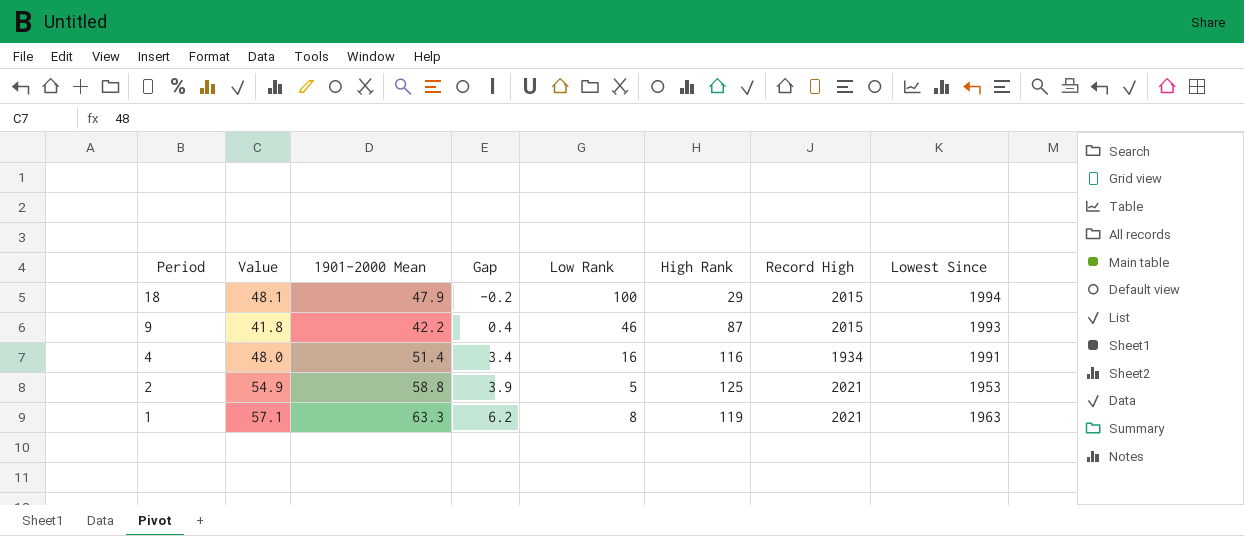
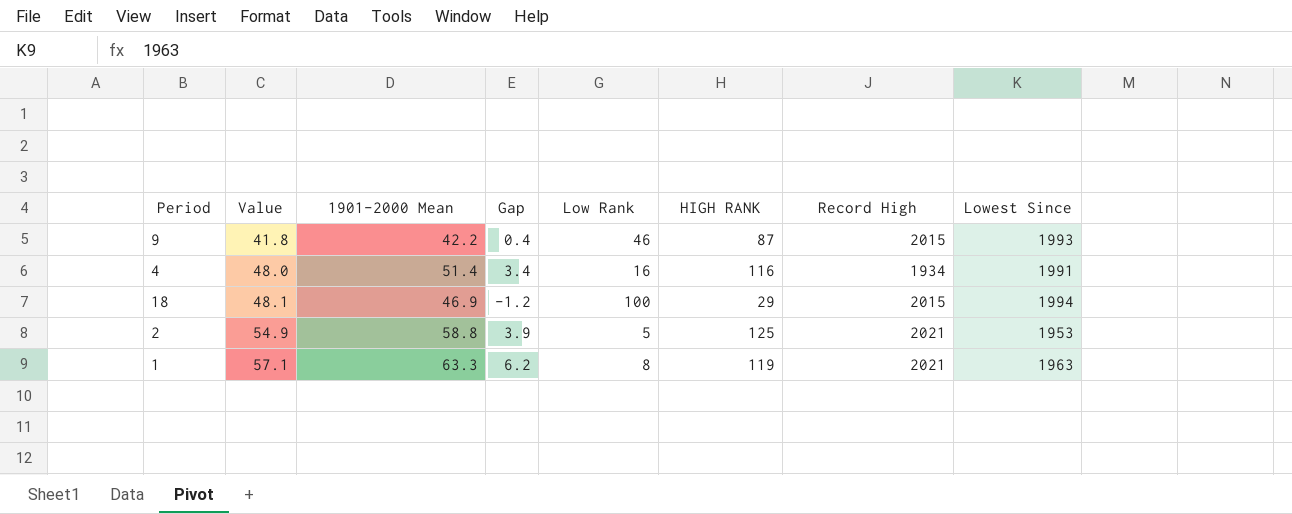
row order: Period descending -> Value ascending
column name: High Rank -> HIGH RANK
18 | 1901-2000 Mean: 47.9 -> 46.9
18 | Gap: -0.2 -> -1.2

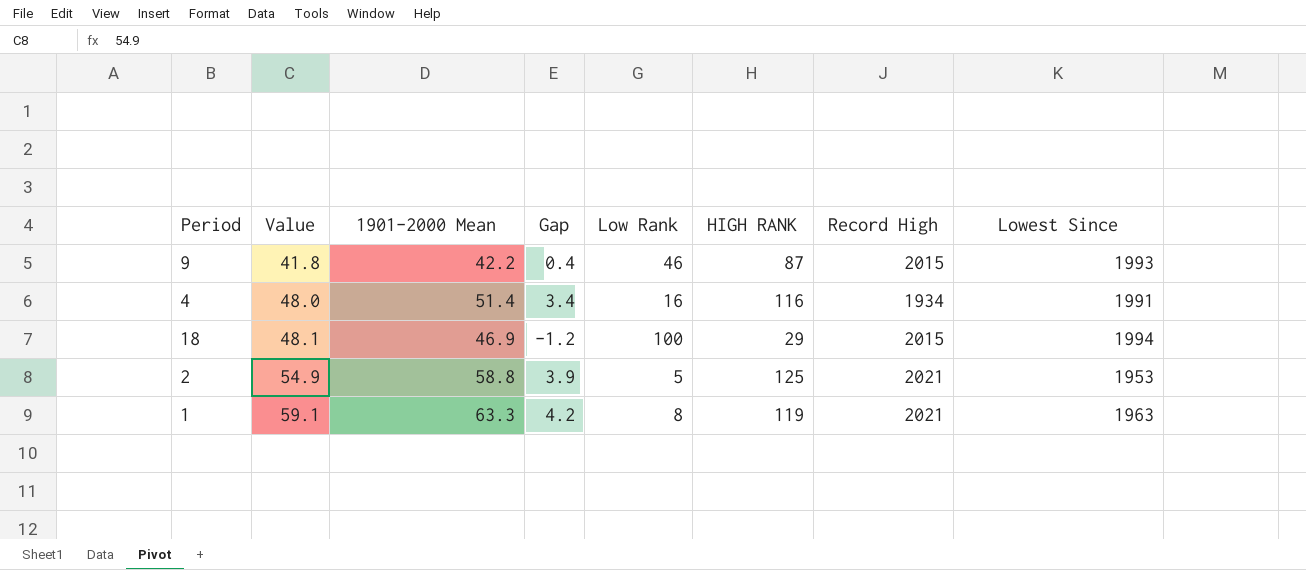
1 | Value: 57.1 -> 59.1
1 | Gap: 6.2 -> 4.2

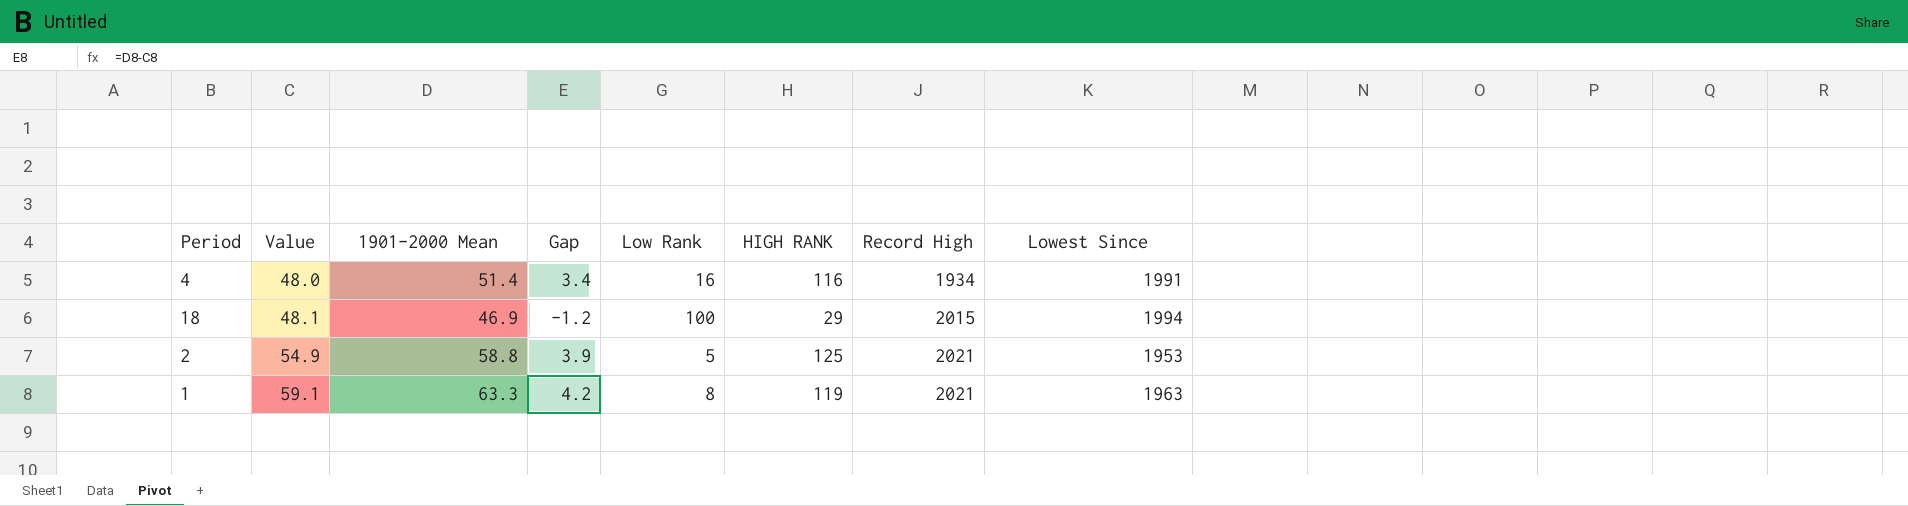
row 9: 41.8 | 42.2 | 0.4 | 46 | 87 | 2015 | 1993 -> none

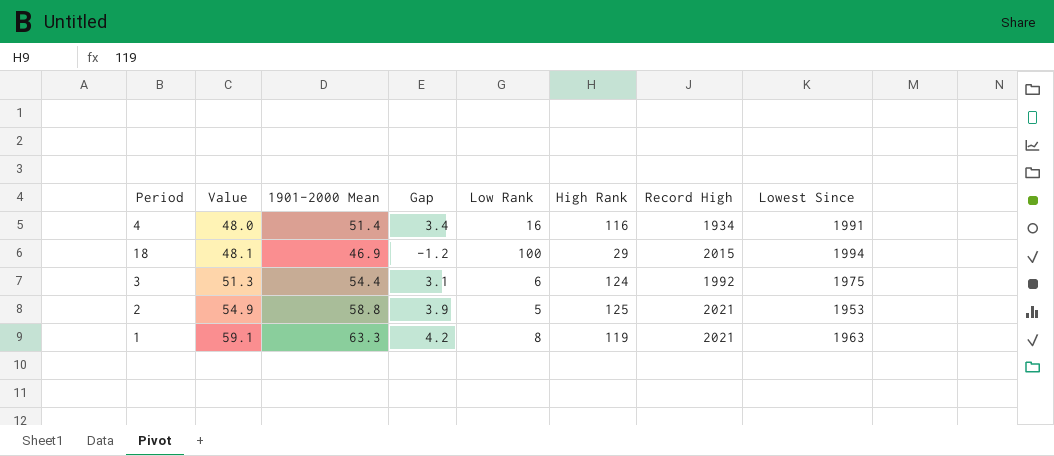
column name: HIGH RANK -> High Rank
row 3: none -> 51.3 | 54.4 | 3.1 | 6 | 124 | 1992 | 1975

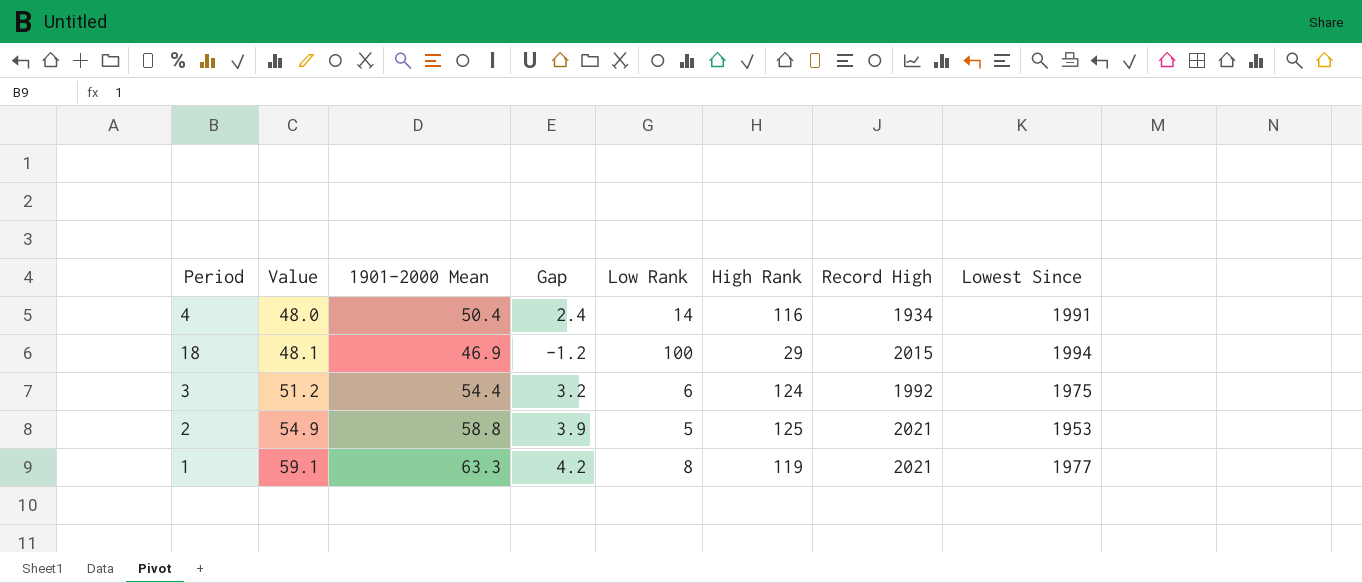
4 | 1901-2000 Mean: 51.4 -> 50.4
4 | Gap: 3.4 -> 2.4
4 | Low Rank: 16 -> 14
3 | Value: 51.3 -> 51.2
3 | Gap: 3.1 -> 3.2
1 | Lowest Since: 1963 -> 1977

